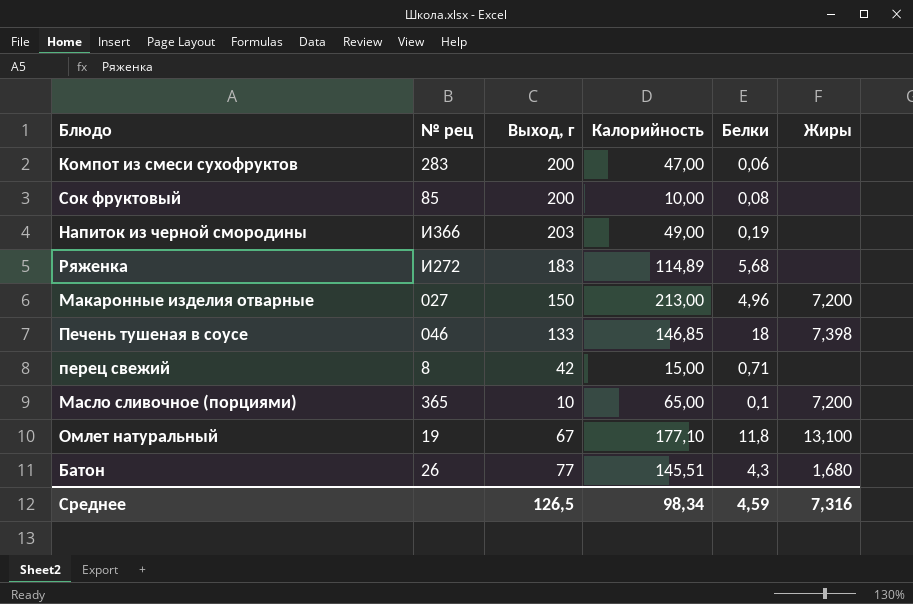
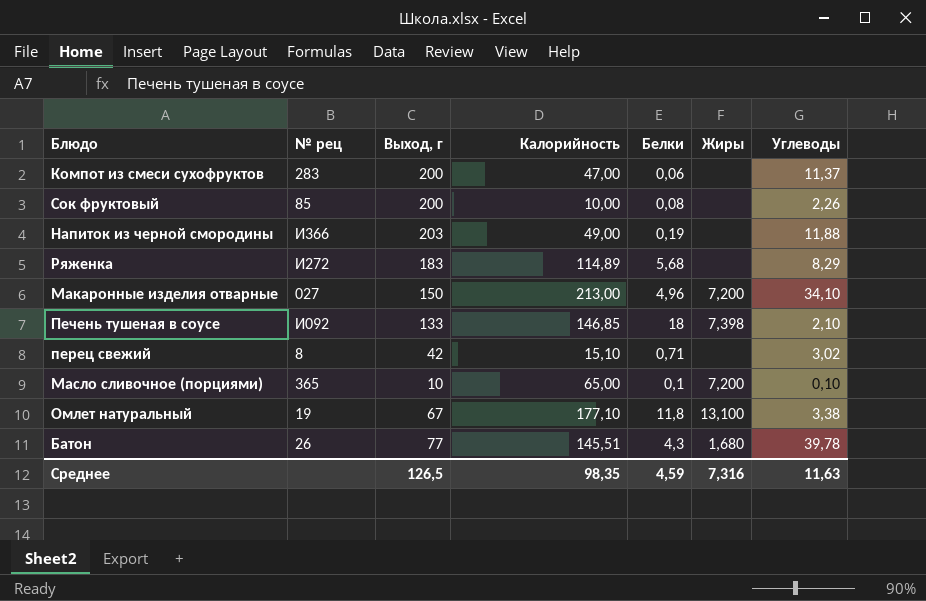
column Углеводы | position: none -> 7
Печень тушеная в соусе | № рец: 046 -> И092
перец свежий | Калорийность: 15,00 -> 15,10
Среднее | Калорийность: 98,34 -> 98,35

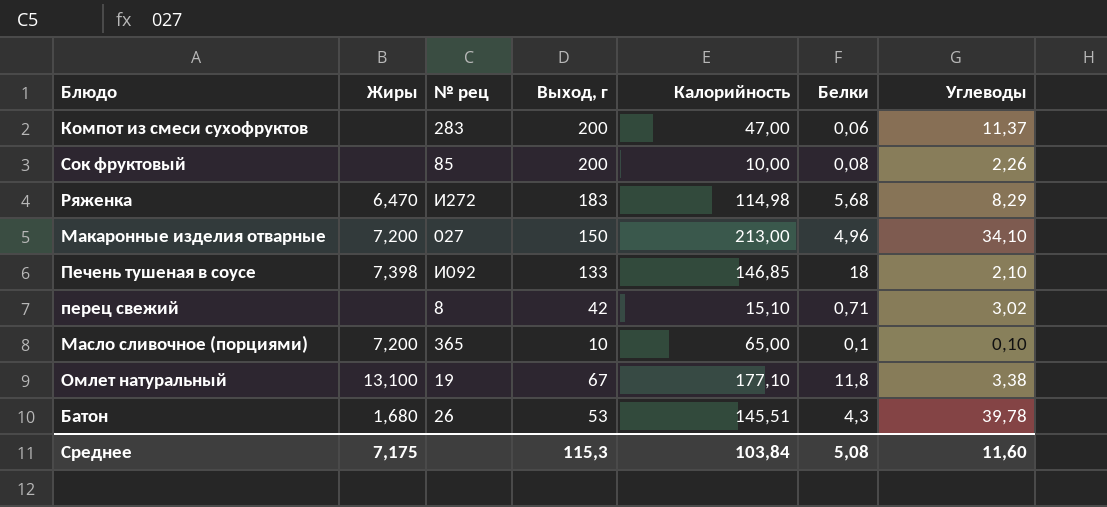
column Жиры | position: 6 -> 2
row Напиток из черной смородины: И366 | 203 | 49,00 | 0,19 | none | 11,88 -> none
Ряженка | Жиры: none -> 6,470
Ряженка | Калорийность: 114,89 -> 114,98
Батон | Выход, г: 77 -> 53
Среднее | Жиры: 7,316 -> 7,175
Среднее | Выход, г: 126,5 -> 115,3
Среднее | Калорийность: 98,35 -> 103,84
Среднее | Белки: 4,59 -> 5,08
Среднее | Углеводы: 11,63 -> 11,60

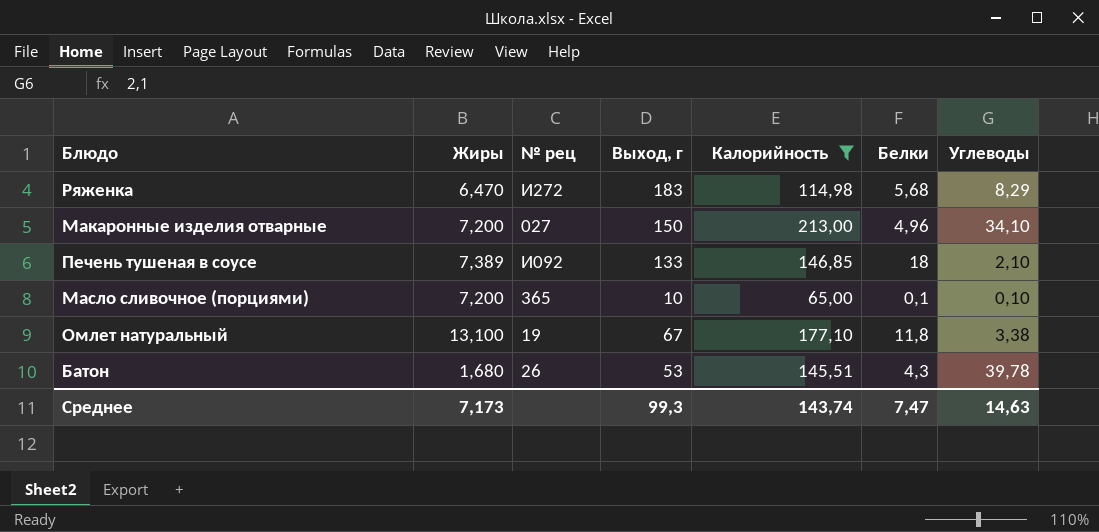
filter: none -> Калорийность >= 65,00
Печень тушеная в соусе | Жиры: 7,398 -> 7,389
Среднее | Жиры: 7,175 -> 7,173
Среднее | Выход, г: 115,3 -> 99,3
Среднее | Калорийность: 103,84 -> 143,74
Среднее | Белки: 5,08 -> 7,47
Среднее | Углеводы: 11,60 -> 14,63

